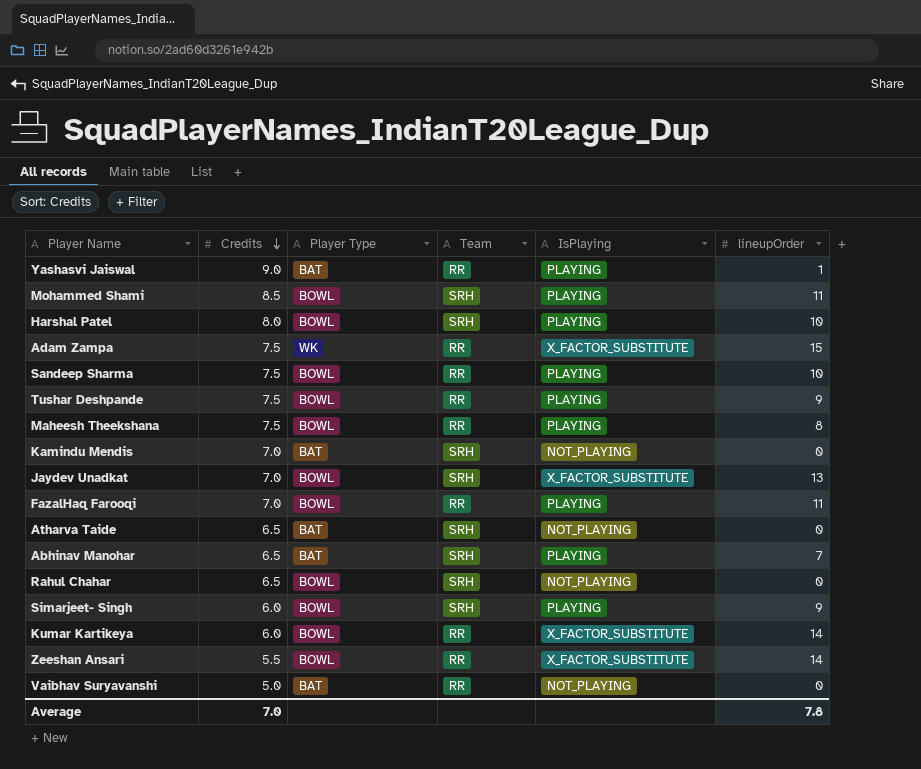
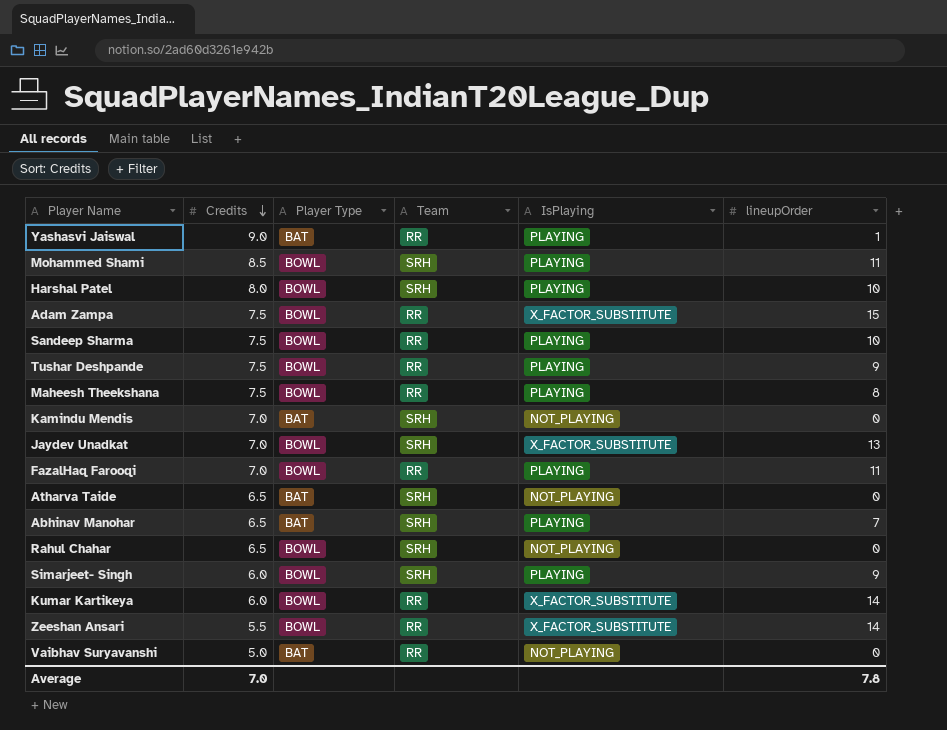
Adam Zampa | Player Type: WK -> BOWL

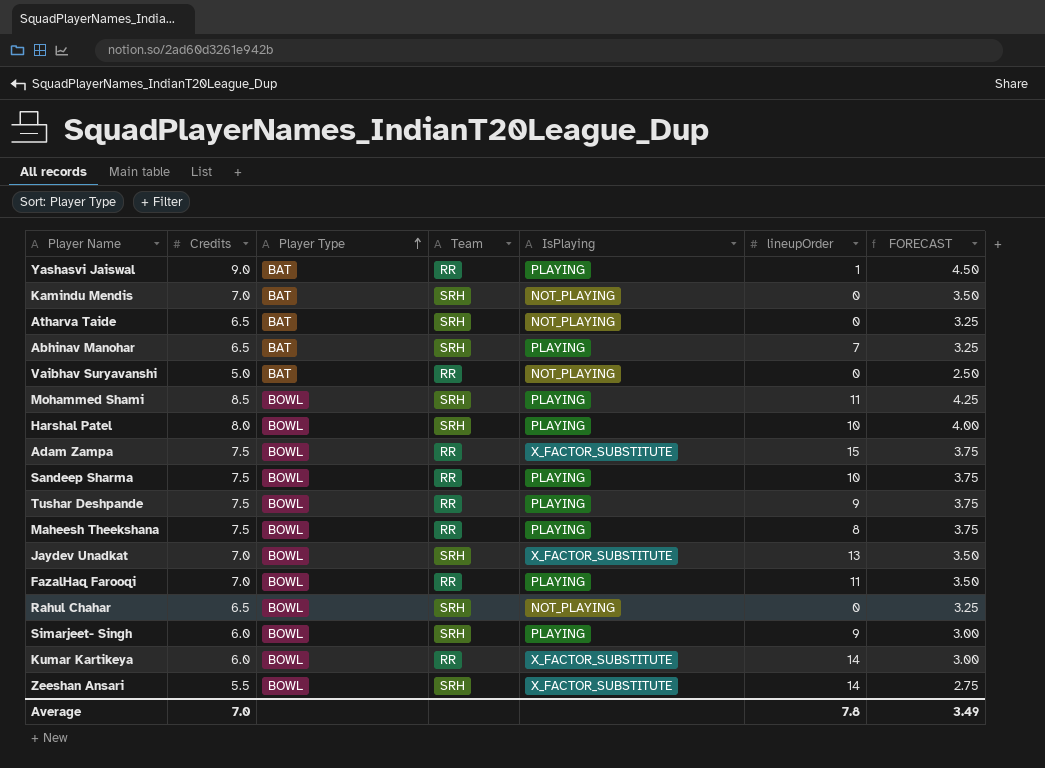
row order: Credits descending -> Player Type ascending
column FORECAST | formula: none -> [Credits] * 0.5
Zeeshan Ansari | Team: RR -> SRH

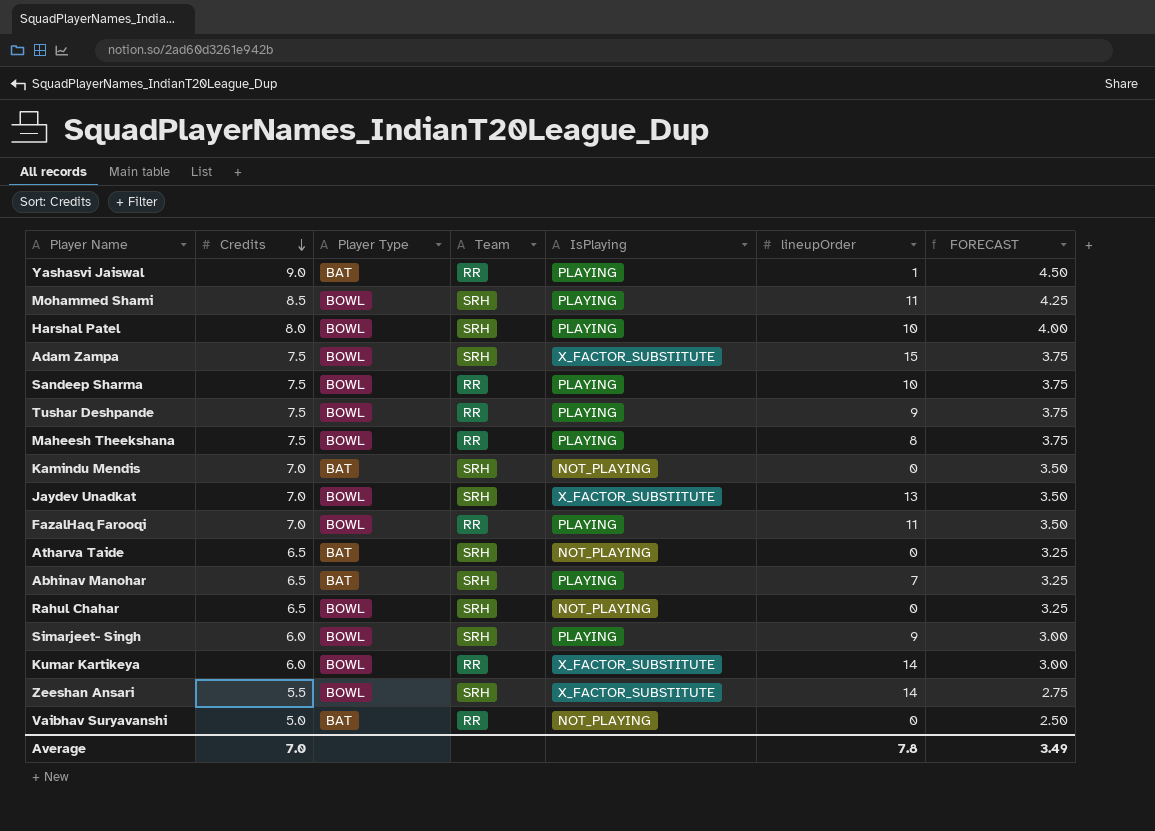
row order: Player Type ascending -> Credits descending
Adam Zampa | Team: RR -> SRH

